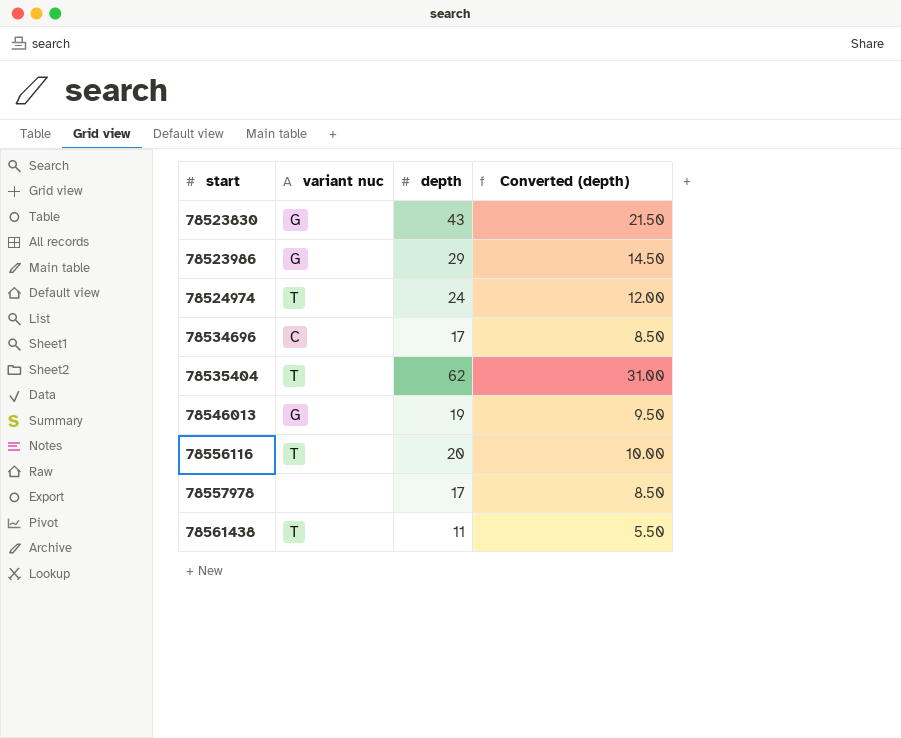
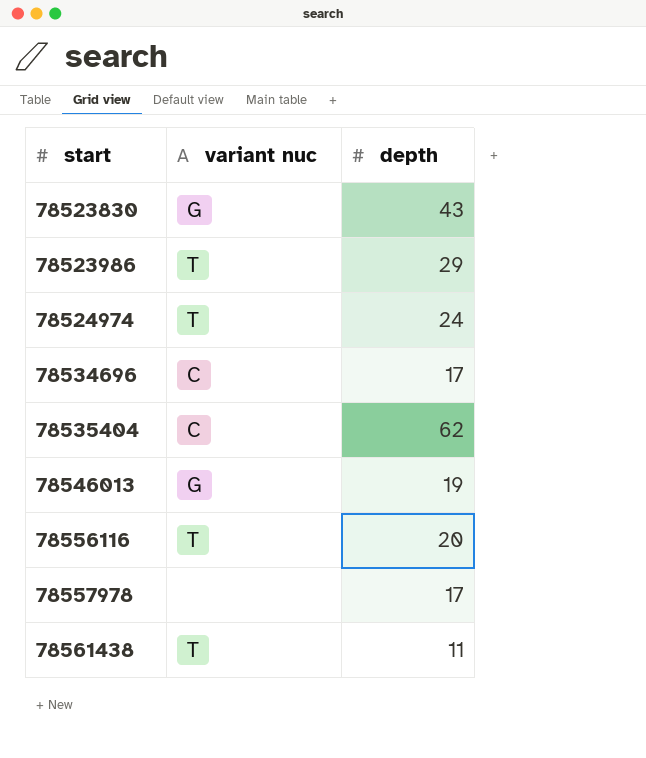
column Converted (depth) | formula: [depth] * 0.5 -> none
78523986 | variant nuc: G -> T
78535404 | variant nuc: T -> C

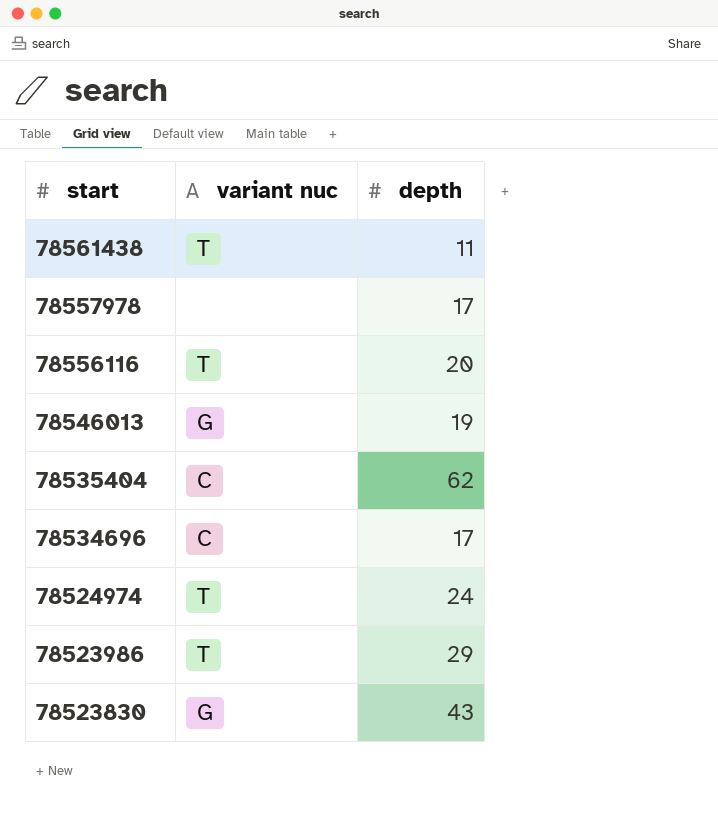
row order: start ascending -> start descending

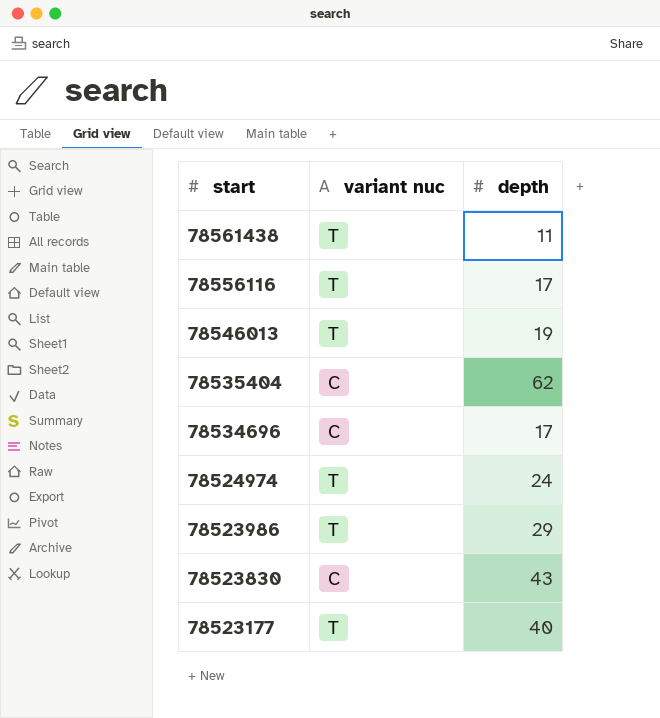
row 78557978: none | 17 -> none
78556116 | depth: 20 -> 17
78546013 | variant nuc: G -> T
78523830 | variant nuc: G -> C
row 78523177: none -> T | 40

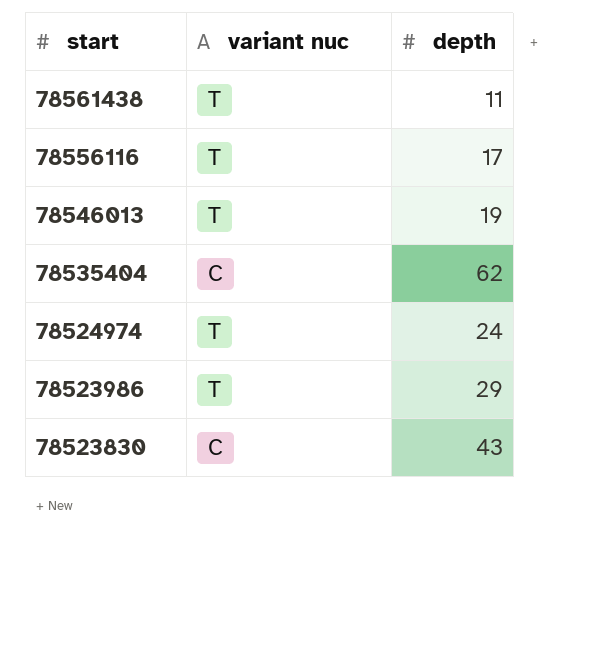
row 78534696: C | 17 -> none
row 78523177: T | 40 -> none

